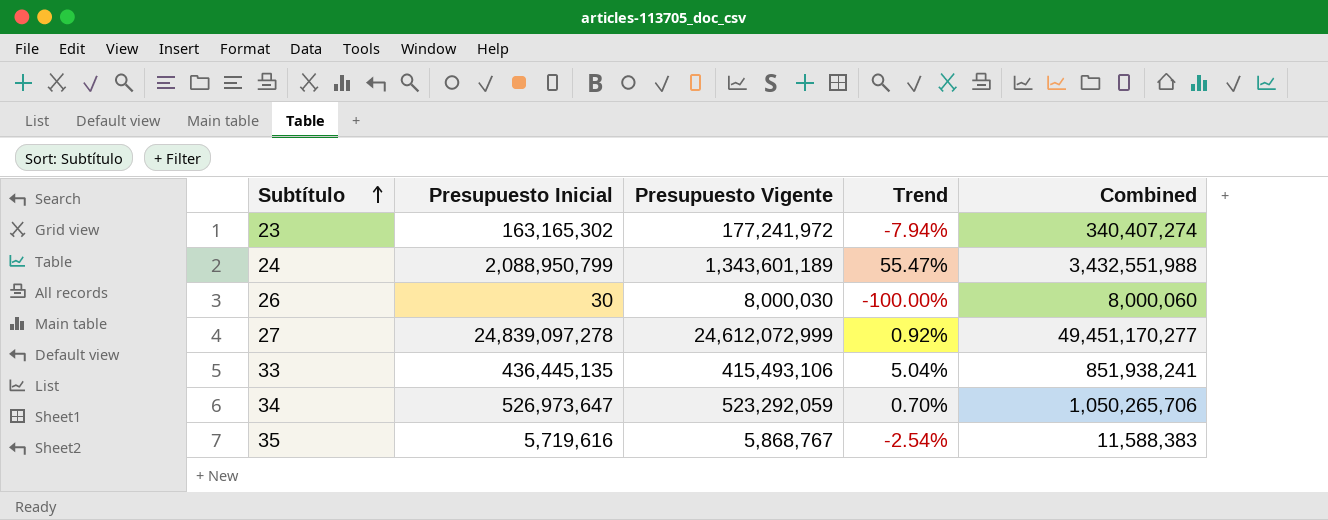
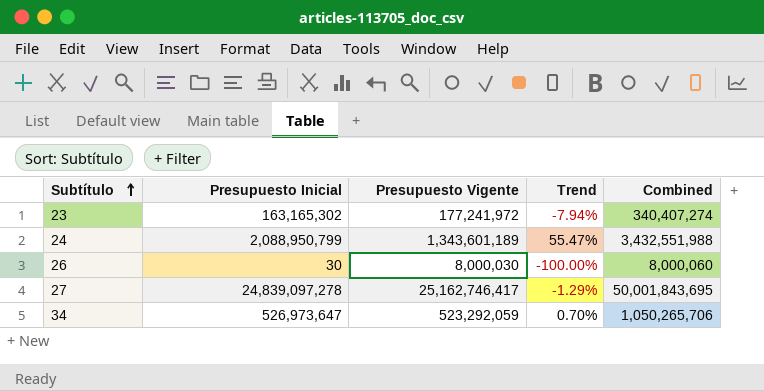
row 33: 436,445,135 | 415,493,106 | 5.04% | 851,938,241 -> none
row 35: 5,719,616 | 5,868,767 | -2.54% | 11,588,383 -> none
27 | Presupuesto Vigente: 24,612,072,999 -> 25,162,746,417
27 | Trend: 0.92% -> -1.29%
27 | Combined: 49,451,170,277 -> 50,001,843,695

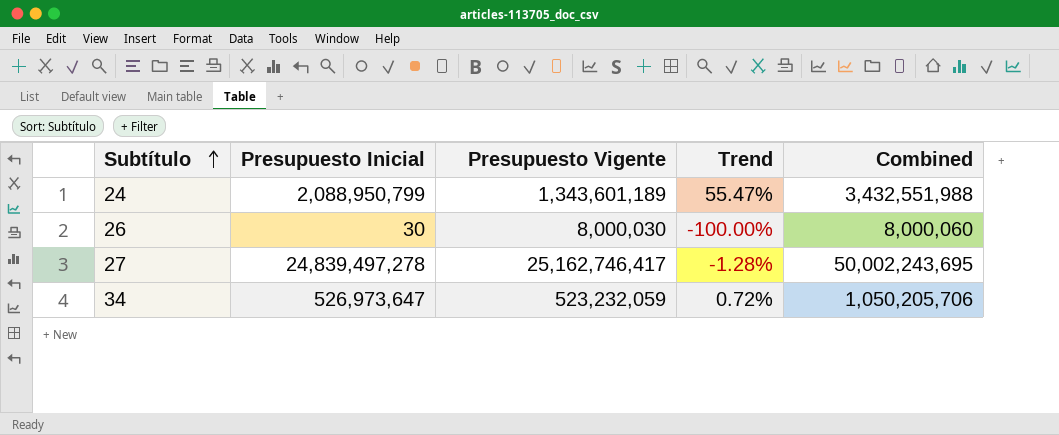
row 23: 163,165,302 | 177,241,972 | -7.94% | 340,407,274 -> none
27 | Presupuesto Inicial: 24,839,097,278 -> 24,839,497,278
27 | Trend: -1.29% -> -1.28%
27 | Combined: 50,001,843,695 -> 50,002,243,695
34 | Presupuesto Vigente: 523,292,059 -> 523,232,059
34 | Trend: 0.70% -> 0.72%
34 | Combined: 1,050,265,706 -> 1,050,205,706

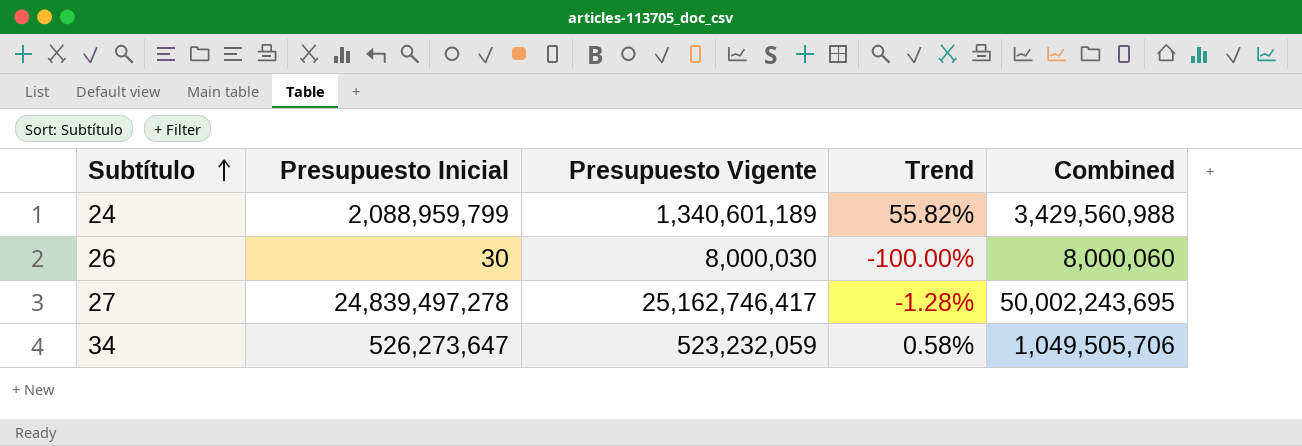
24 | Presupuesto Inicial: 2,088,950,799 -> 2,088,959,799
24 | Presupuesto Vigente: 1,343,601,189 -> 1,340,601,189
24 | Trend: 55.47% -> 55.82%
24 | Combined: 3,432,551,988 -> 3,429,560,988
34 | Presupuesto Inicial: 526,973,647 -> 526,273,647
34 | Trend: 0.72% -> 0.58%
34 | Combined: 1,050,205,706 -> 1,049,505,706

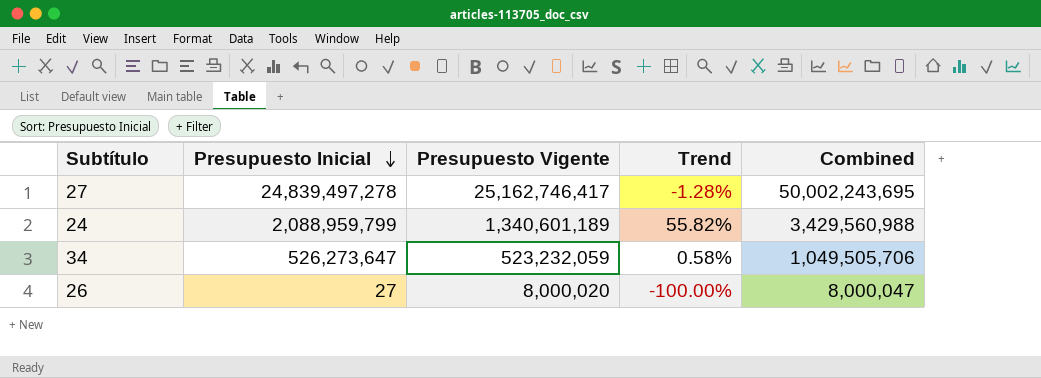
row order: Subtítulo ascending -> Presupuesto Inicial descending
26 | Presupuesto Inicial: 30 -> 27
26 | Presupuesto Vigente: 8,000,030 -> 8,000,020
26 | Combined: 8,000,060 -> 8,000,047

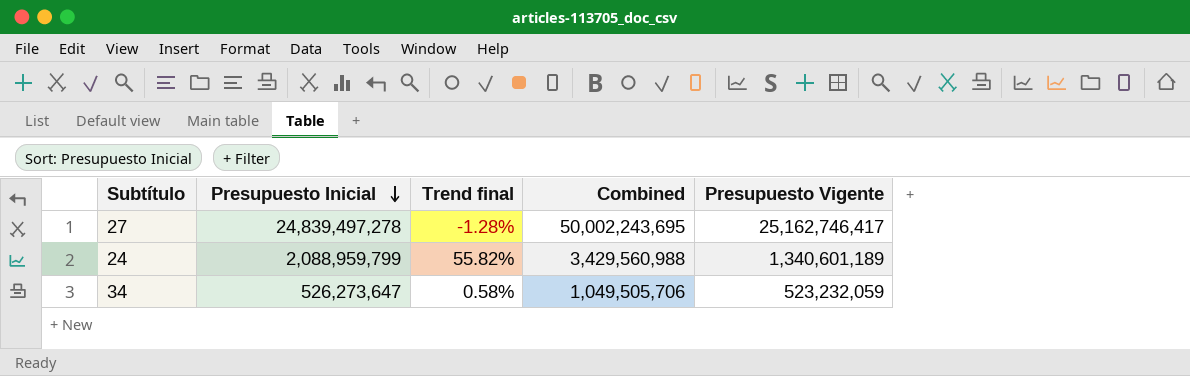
column name: Trend -> Trend final
column Presupuesto Vigente | position: 3 -> 5
row 26: 27 | 8,000,020 | -100.00% | 8,000,047 -> none

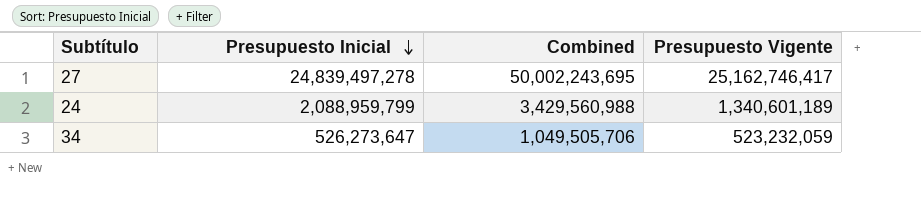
column Trend final | formula: ([Presupuesto Inicial] - [Presupuesto Vigente]) / [Presupuesto Vigente] -> none

